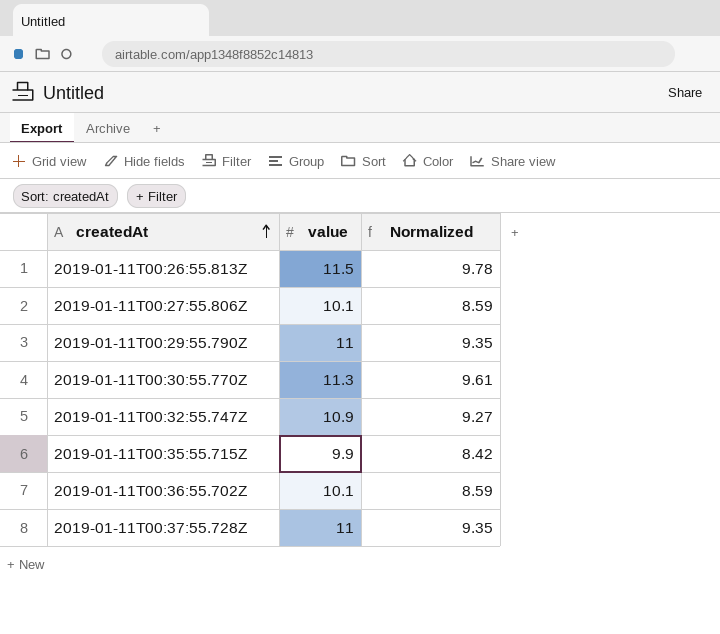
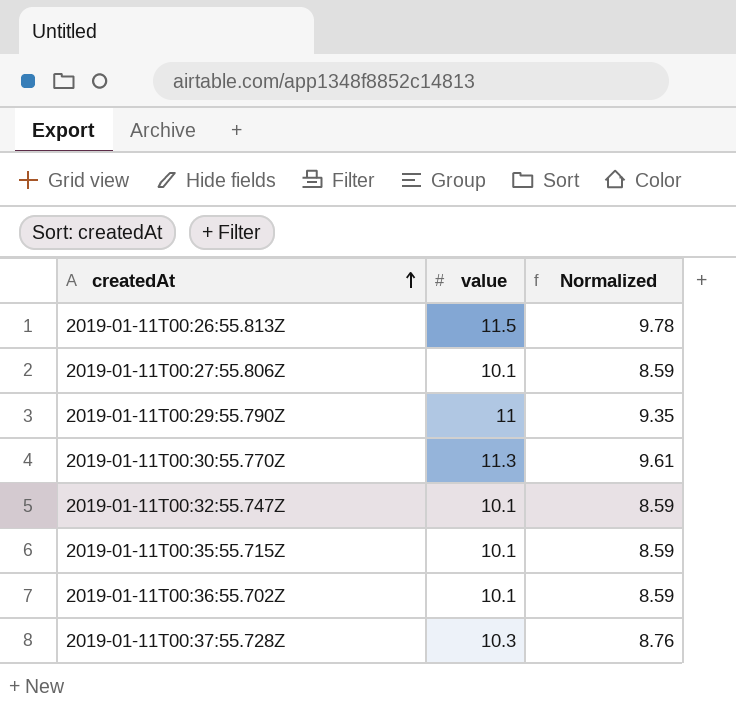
2019-01-11T00:32:55.747Z | value: 10.9 -> 10.1
2019-01-11T00:32:55.747Z | Normalized: 9.27 -> 8.59
2019-01-11T00:35:55.715Z | value: 9.9 -> 10.1
2019-01-11T00:35:55.715Z | Normalized: 8.42 -> 8.59
2019-01-11T00:37:55.728Z | value: 11 -> 10.3
2019-01-11T00:37:55.728Z | Normalized: 9.35 -> 8.76

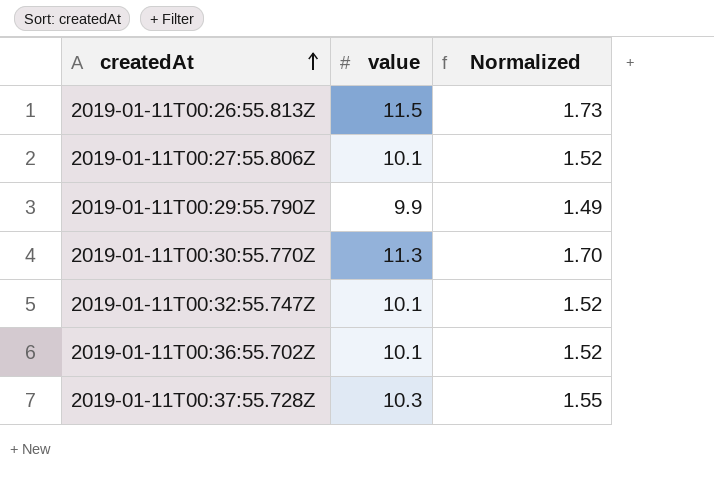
column Normalized | formula: [value] * 0.85 -> [value] * 0.15
row 2019-01-11T00:35:55.715Z: 10.1 | 8.59 -> none
2019-01-11T00:29:55.790Z | value: 11 -> 9.9

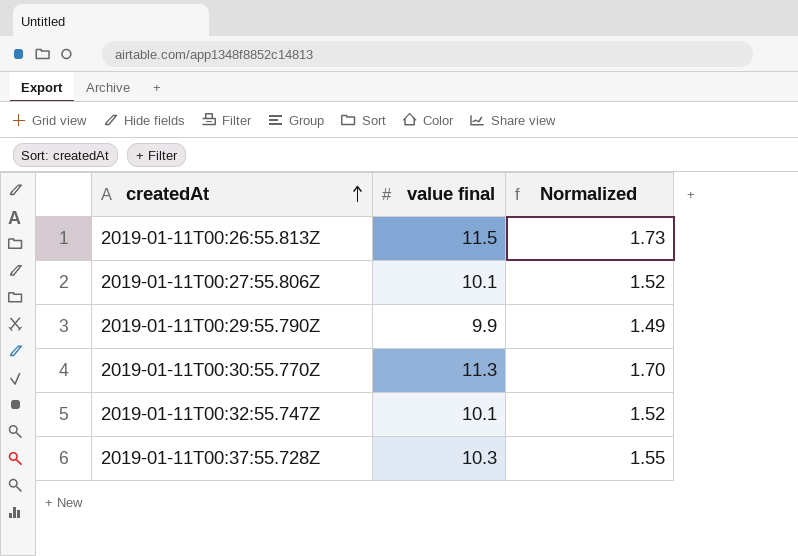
column name: value -> value final
row 2019-01-11T00:36:55.702Z: 10.1 | 1.52 -> none

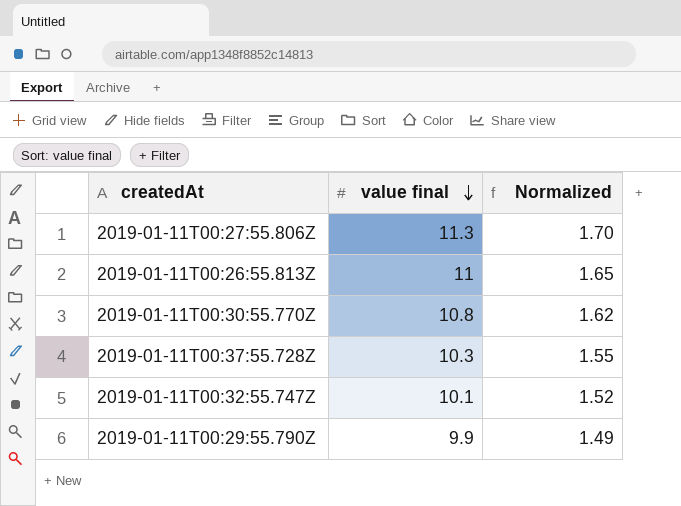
row order: createdAt ascending -> value final descending
2019-01-11T00:27:55.806Z | value final: 10.1 -> 11.3
2019-01-11T00:27:55.806Z | Normalized: 1.52 -> 1.70
2019-01-11T00:26:55.813Z | value final: 11.5 -> 11
2019-01-11T00:26:55.813Z | Normalized: 1.73 -> 1.65
2019-01-11T00:30:55.770Z | value final: 11.3 -> 10.8
2019-01-11T00:30:55.770Z | Normalized: 1.70 -> 1.62

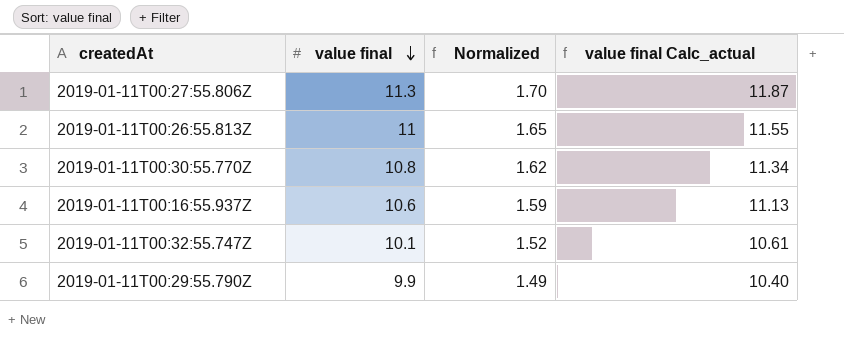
column value final Calc_actual | formula: none -> [value final] * 1.05
row 2019-01-11T00:37:55.728Z: 10.3 | 1.55 -> none
row 2019-01-11T00:16:55.937Z: none -> 10.6 | 1.59 | 11.13

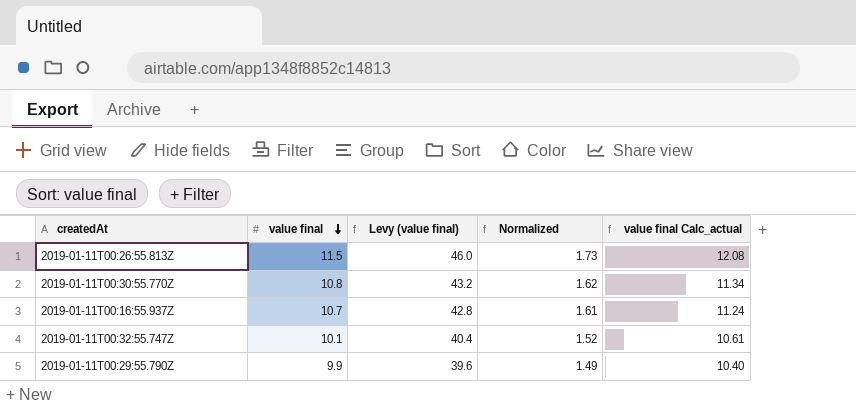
column Levy (value final) | formula: none -> [value final] * 4
row 2019-01-11T00:27:55.806Z: 11.3 | 1.70 | 11.87 -> none
2019-01-11T00:26:55.813Z | value final: 11 -> 11.5
2019-01-11T00:26:55.813Z | Normalized: 1.65 -> 1.73
2019-01-11T00:26:55.813Z | value final Calc_actual: 11.55 -> 12.08
2019-01-11T00:16:55.937Z | value final: 10.6 -> 10.7
2019-01-11T00:16:55.937Z | Normalized: 1.59 -> 1.61
2019-01-11T00:16:55.937Z | value final Calc_actual: 11.13 -> 11.24

